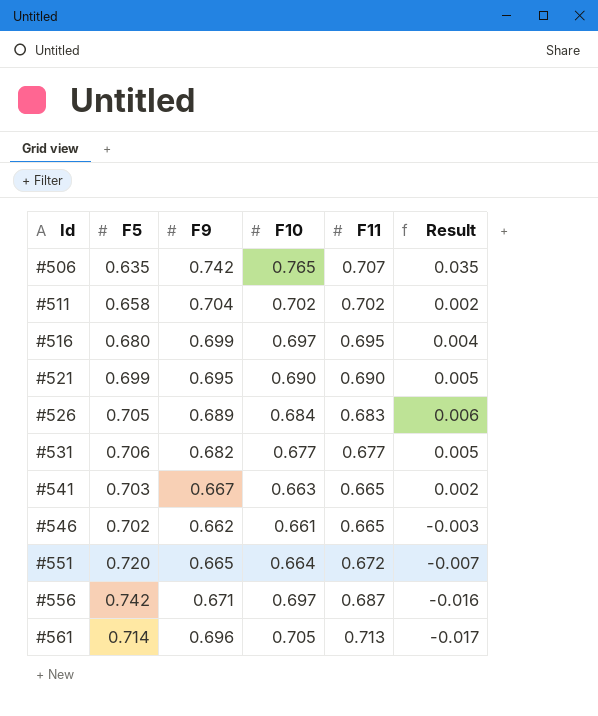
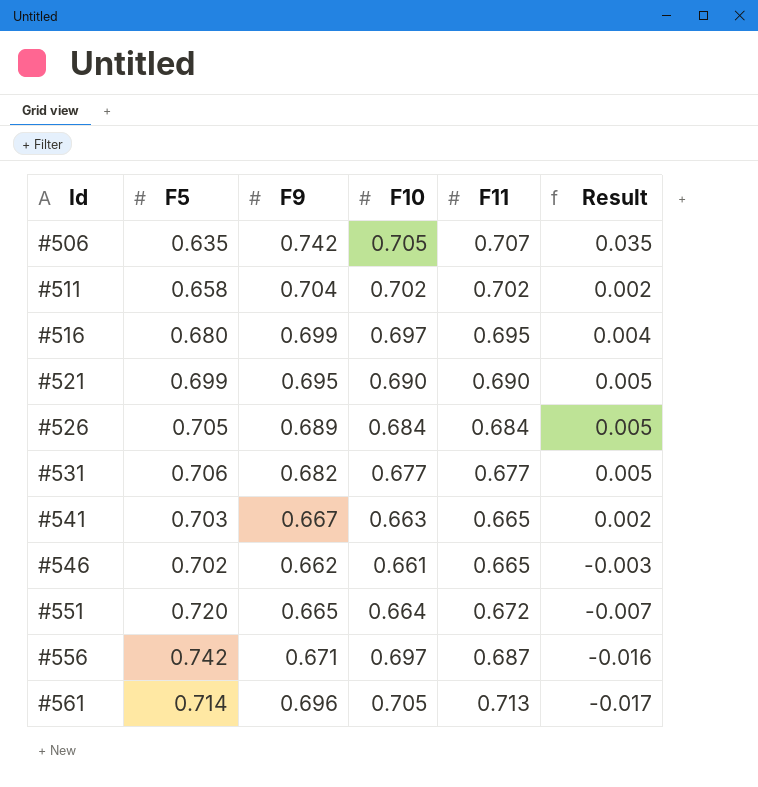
#506 | F10: 0.765 -> 0.705
#526 | F11: 0.683 -> 0.684
#526 | Result: 0.006 -> 0.005

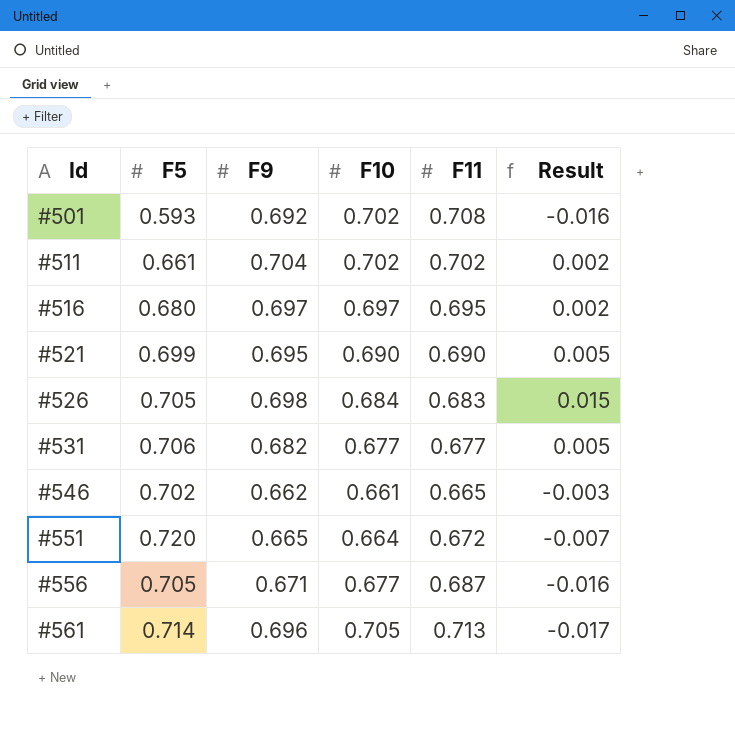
row #506: 0.635 | 0.742 | 0.705 | 0.707 | 0.035 -> none
row #541: 0.703 | 0.667 | 0.663 | 0.665 | 0.002 -> none
row #501: none -> 0.593 | 0.692 | 0.702 | 0.708 | -0.016
#511 | F5: 0.658 -> 0.661
#516 | F9: 0.699 -> 0.697
#516 | Result: 0.004 -> 0.002
#526 | F9: 0.689 -> 0.698
#526 | F11: 0.684 -> 0.683
#526 | Result: 0.005 -> 0.015
#556 | F5: 0.742 -> 0.705
#556 | F10: 0.697 -> 0.677

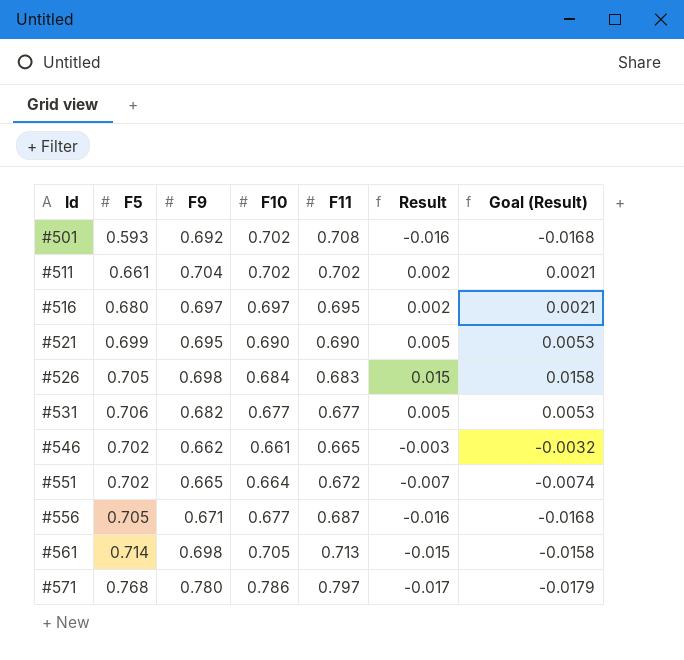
column Goal (Result) | formula: none -> [Result] * 1.05
#551 | F5: 0.720 -> 0.702
#561 | F9: 0.696 -> 0.698
#561 | Result: -0.017 -> -0.015
row #571: none -> 0.768 | 0.780 | 0.786 | 0.797 | -0.017 | -0.0179

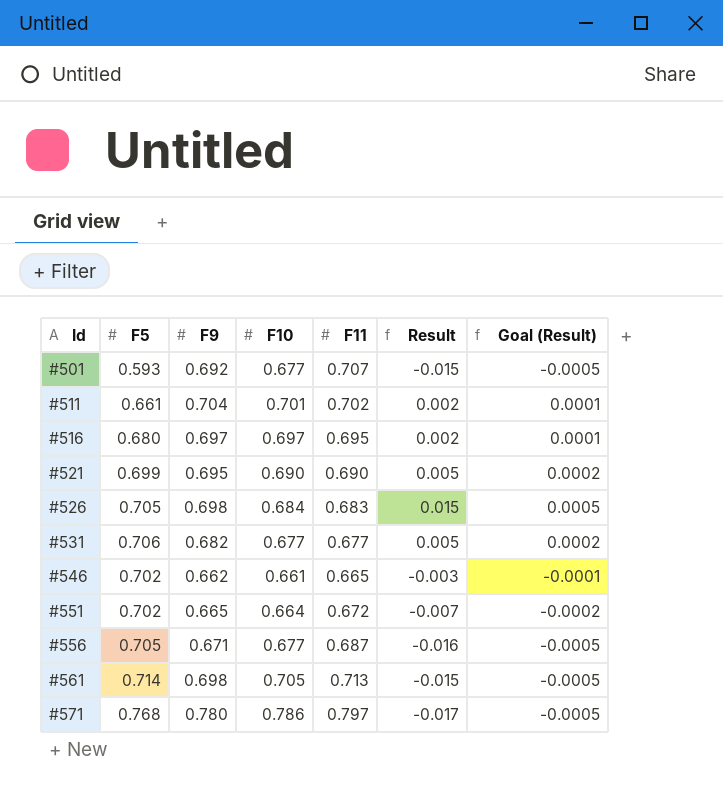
column Goal (Result) | formula: [Result] * 1.05 -> [Result] * 0.03
#501 | F10: 0.702 -> 0.677
#501 | F11: 0.708 -> 0.707
#501 | Result: -0.016 -> -0.015
#511 | F10: 0.702 -> 0.701

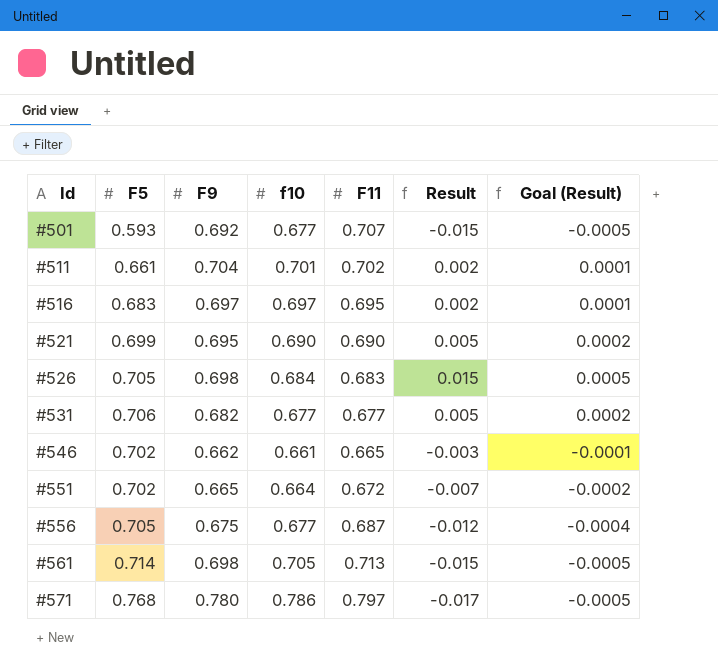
column name: F10 -> f10
#516 | F5: 0.680 -> 0.683
#556 | F9: 0.671 -> 0.675
#556 | Result: -0.016 -> -0.012
#556 | Goal (Result): -0.0005 -> -0.0004

